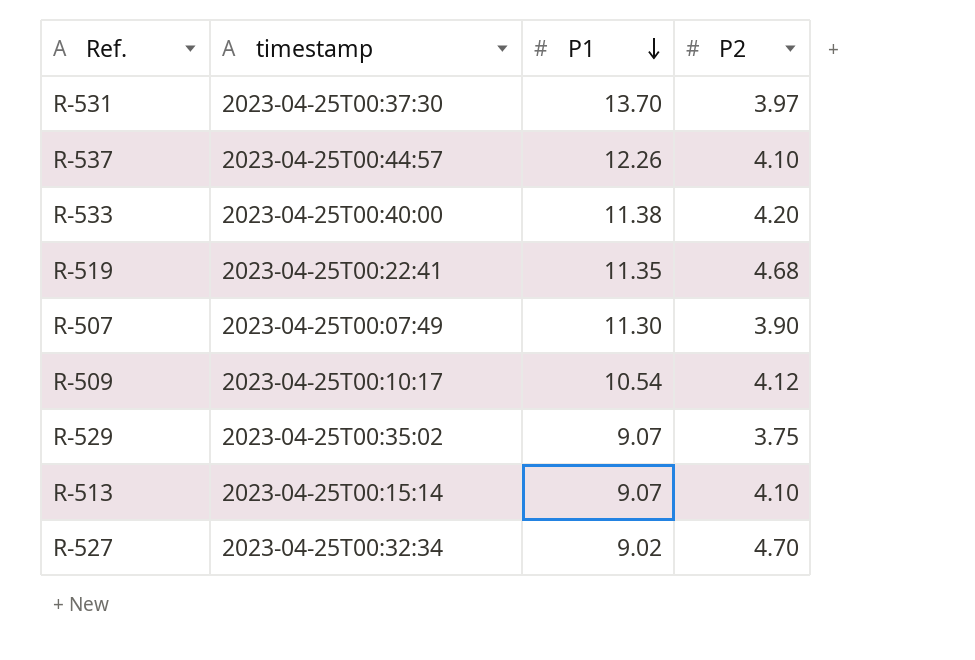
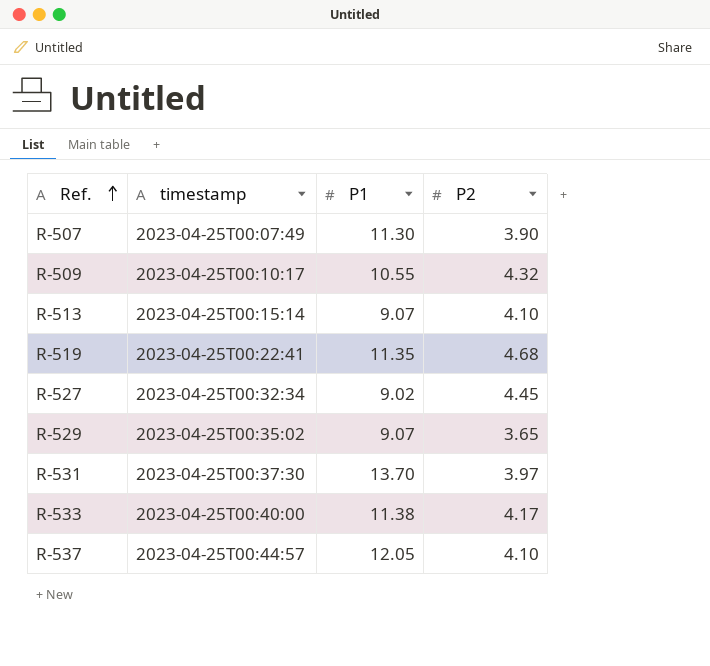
row order: P1 descending -> Ref. ascending
R-509 | P1: 10.54 -> 10.55
R-509 | P2: 4.12 -> 4.32
R-527 | P2: 4.70 -> 4.45
R-529 | P2: 3.75 -> 3.65
R-533 | P2: 4.20 -> 4.17
R-537 | P1: 12.26 -> 12.05

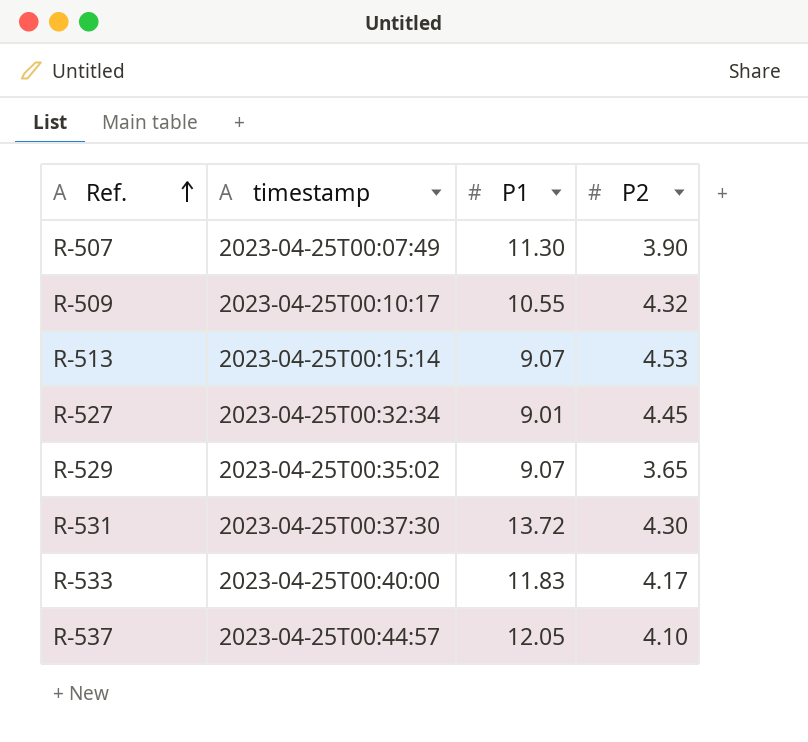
row R-519: 2023-04-25T00:22:41 | 11.35 | 4.68 -> none
R-513 | P2: 4.10 -> 4.53
R-527 | P1: 9.02 -> 9.01
R-531 | P1: 13.70 -> 13.72
R-531 | P2: 3.97 -> 4.30
R-533 | P1: 11.38 -> 11.83

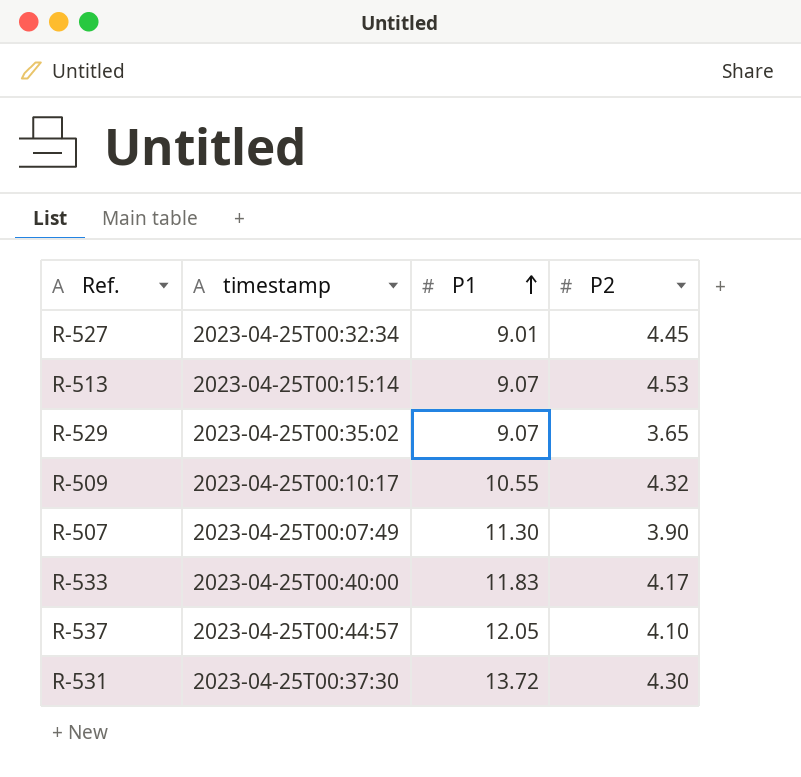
row order: Ref. ascending -> P1 ascending

